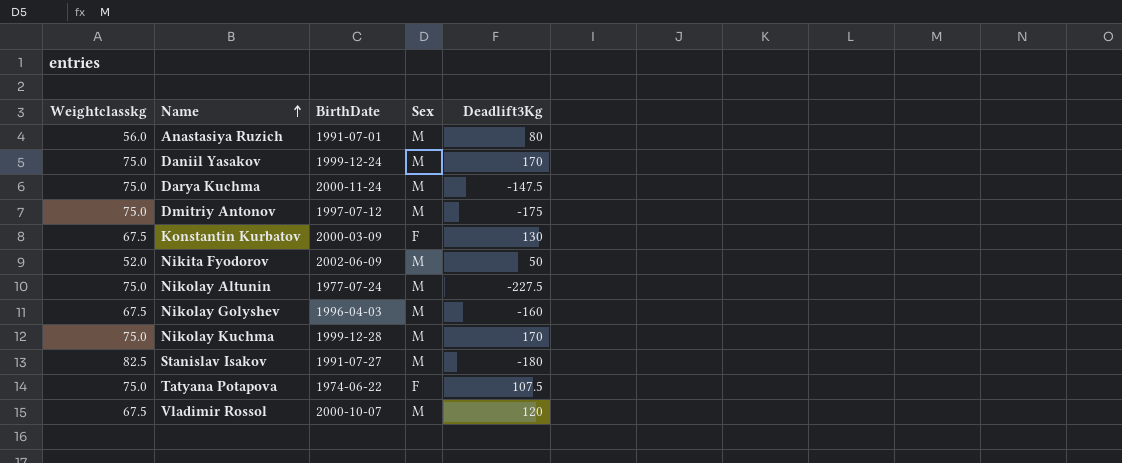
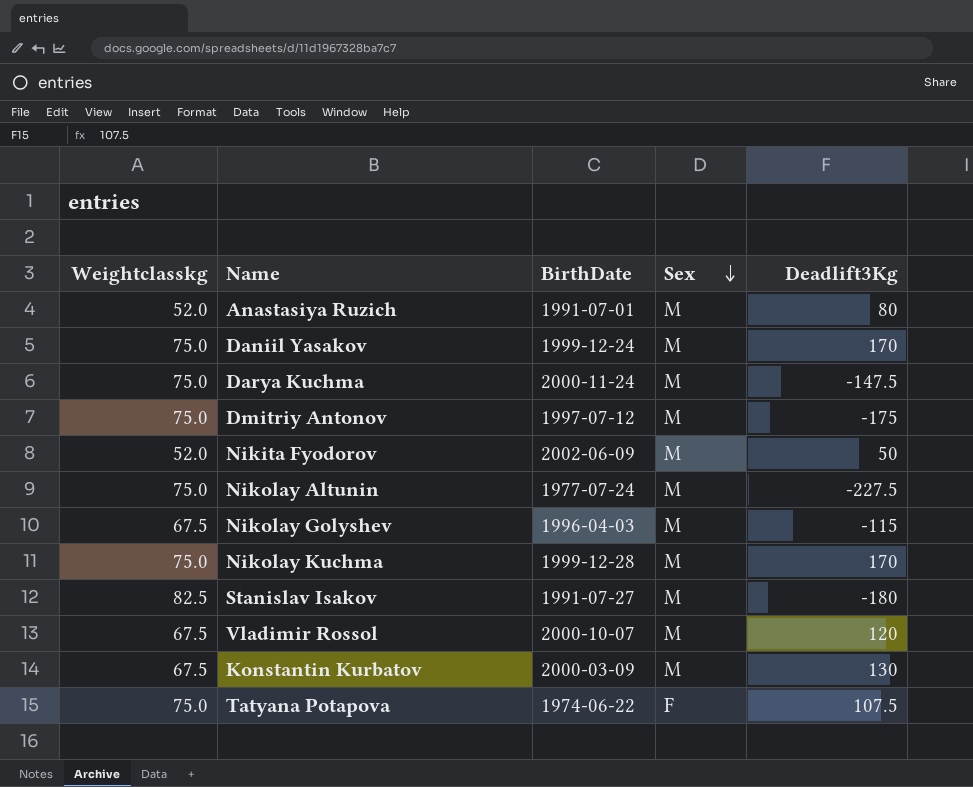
row order: Name ascending -> Sex descending
Anastasiya Ruzich | Weightclasskg: 56.0 -> 52.0
Nikolay Golyshev | Deadlift3Kg: -160 -> -115
Konstantin Kurbatov | Sex: F -> M

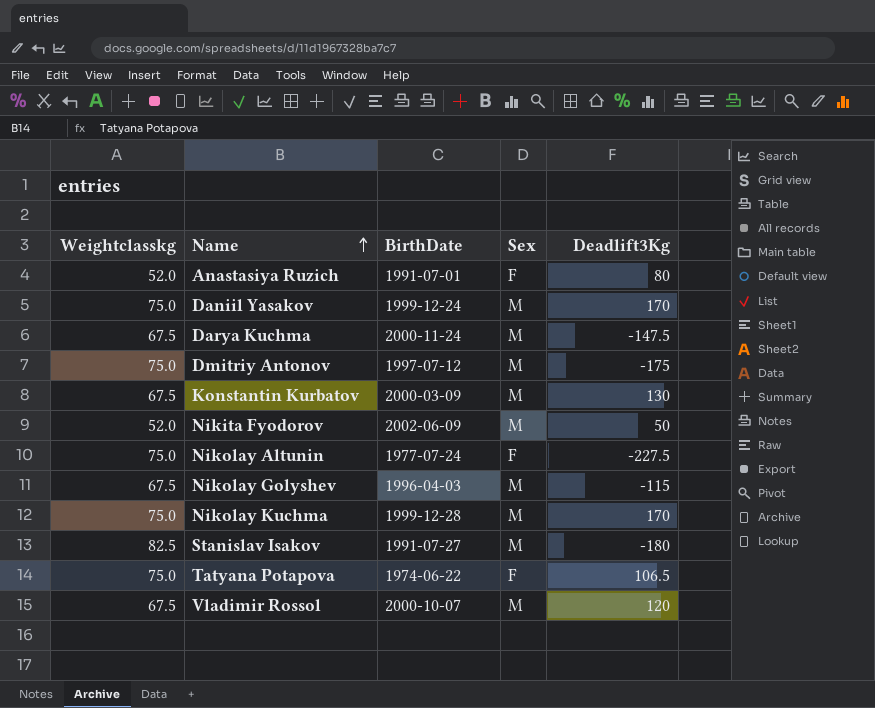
row order: Sex descending -> Name ascending
Anastasiya Ruzich | Sex: M -> F
Darya Kuchma | Weightclasskg: 75.0 -> 67.5
Nikolay Altunin | Sex: M -> F
Tatyana Potapova | Deadlift3Kg: 107.5 -> 106.5

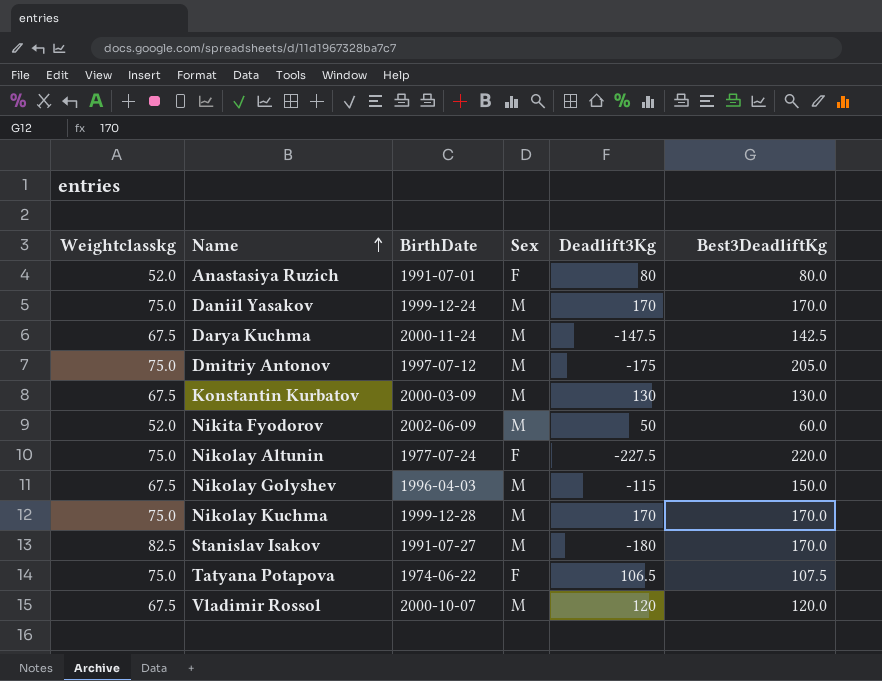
column Best3DeadliftKg | position: none -> 6

